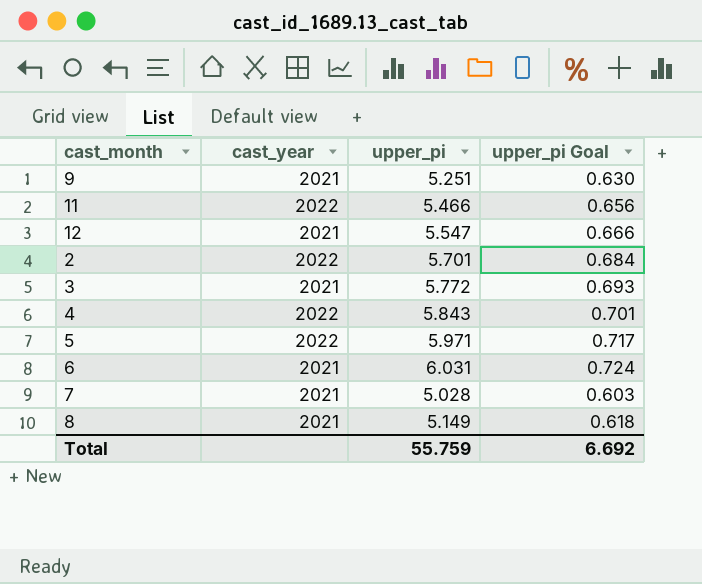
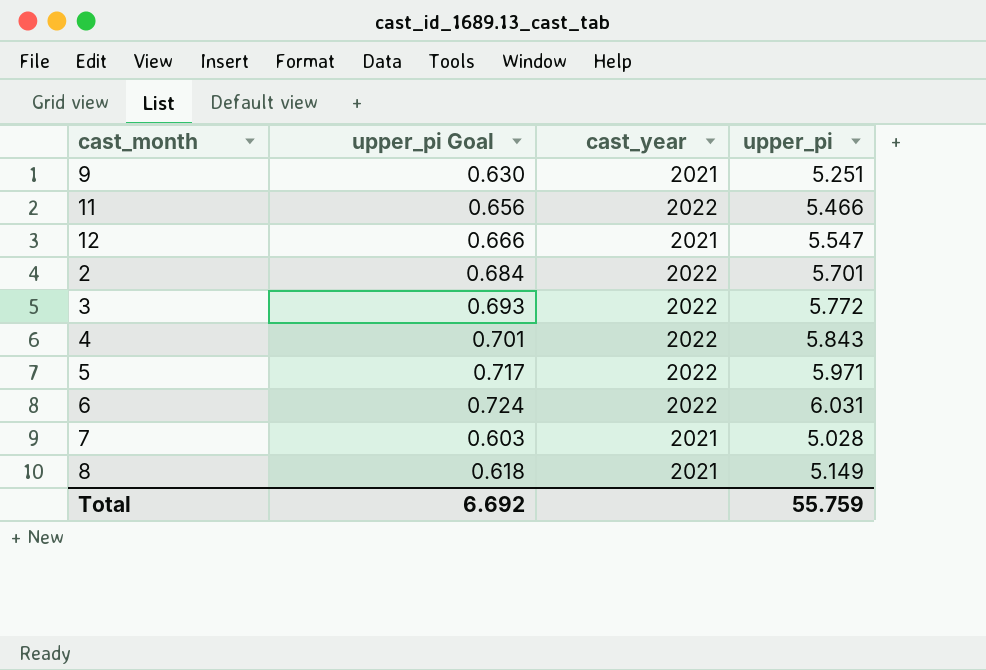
column upper_pi Goal | position: 4 -> 2
3 | cast_year: 2021 -> 2022
6 | cast_year: 2021 -> 2022

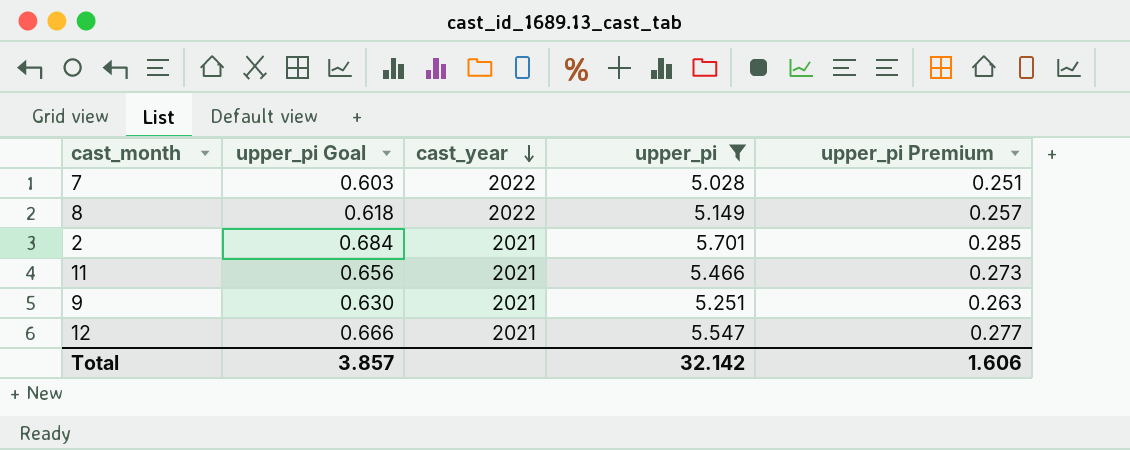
filter: none -> upper_pi <= 5.701
row order: none -> cast_year descending
column upper_pi Premium | formula: none -> [upper_pi] * 0.05
7 | cast_year: 2021 -> 2022
8 | cast_year: 2021 -> 2022
2 | cast_year: 2022 -> 2021
11 | cast_year: 2022 -> 2021
Total | upper_pi Goal: 6.692 -> 3.857
Total | upper_pi: 55.759 -> 32.142

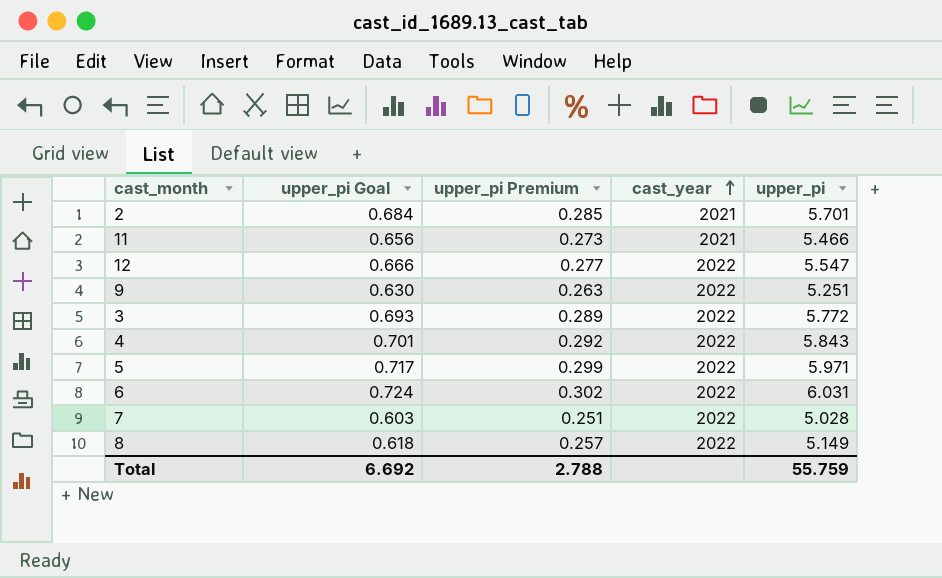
filter: upper_pi <= 5.701 -> none
row order: cast_year descending -> cast_year ascending
column upper_pi Premium | position: 5 -> 3
12 | cast_year: 2021 -> 2022
9 | cast_year: 2021 -> 2022
Total | upper_pi Goal: 3.857 -> 6.692
Total | upper_pi Premium: 1.606 -> 2.788
Total | upper_pi: 32.142 -> 55.759

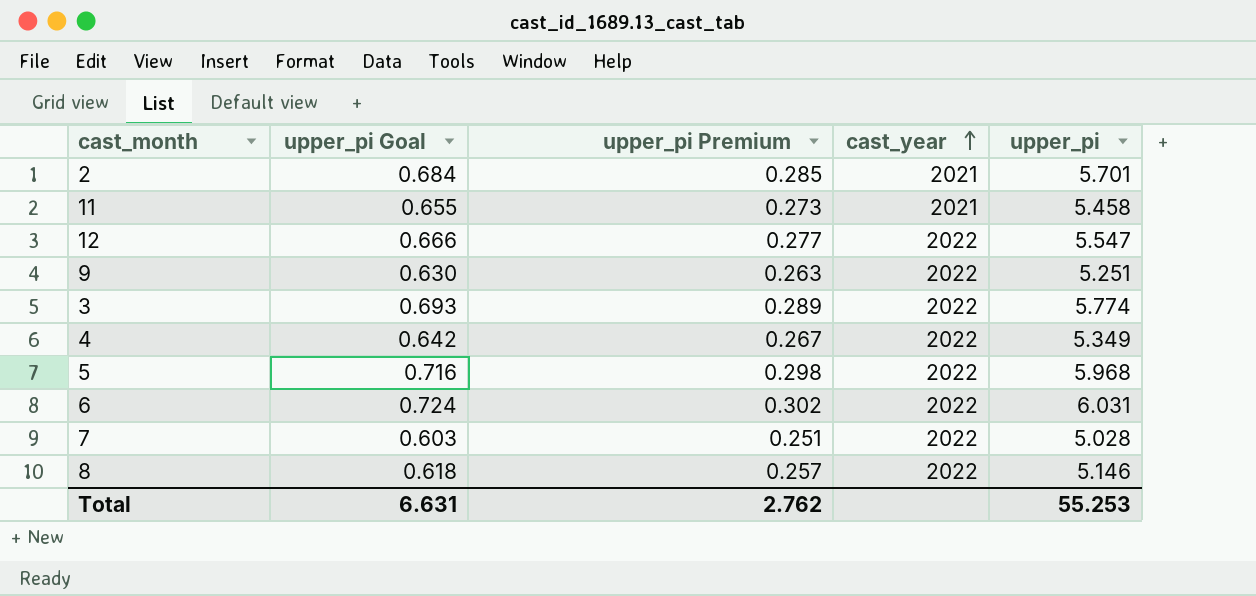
11 | upper_pi Goal: 0.656 -> 0.655
11 | upper_pi: 5.466 -> 5.458
3 | upper_pi: 5.772 -> 5.774
4 | upper_pi Goal: 0.701 -> 0.642
4 | upper_pi Premium: 0.292 -> 0.267
4 | upper_pi: 5.843 -> 5.349
5 | upper_pi Goal: 0.717 -> 0.716
5 | upper_pi Premium: 0.299 -> 0.298
5 | upper_pi: 5.971 -> 5.968
8 | upper_pi: 5.149 -> 5.146
Total | upper_pi Goal: 6.692 -> 6.631
Total | upper_pi Premium: 2.788 -> 2.762
Total | upper_pi: 55.759 -> 55.253

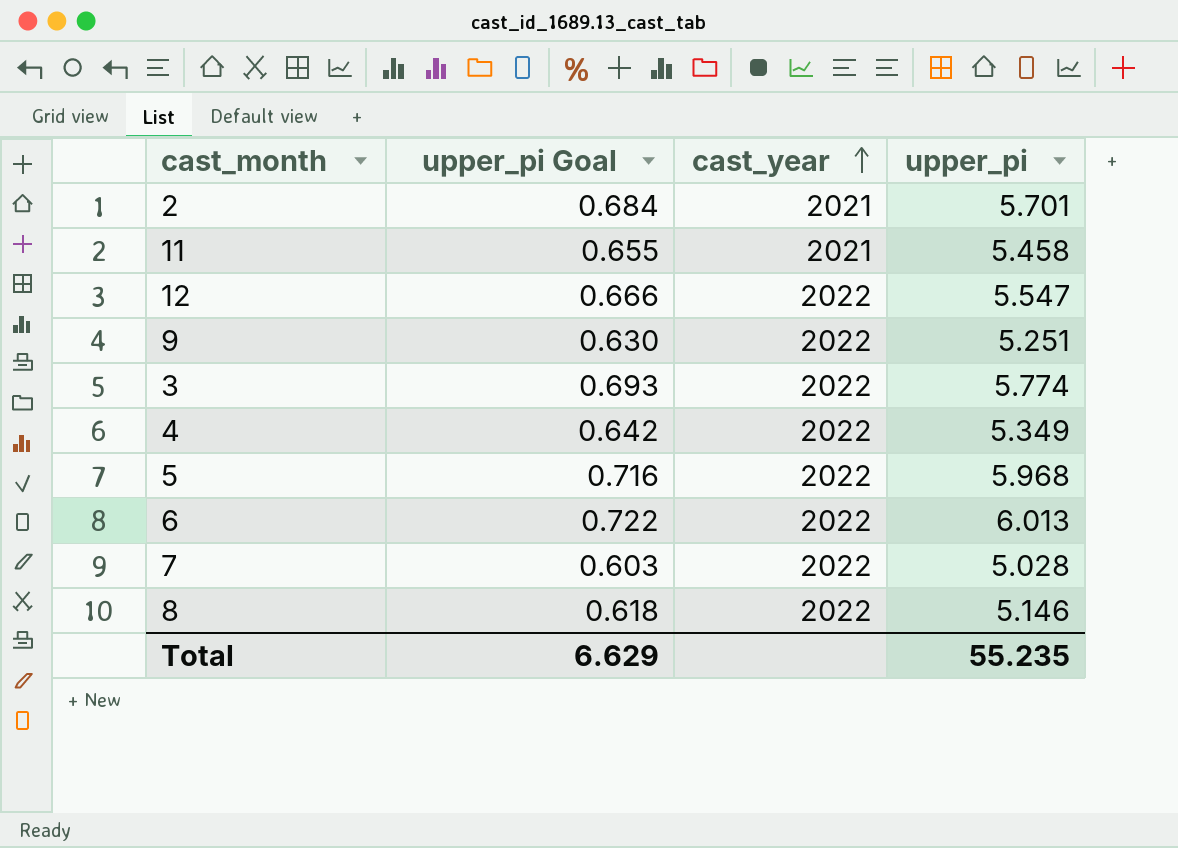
column upper_pi Premium | formula: [upper_pi] * 0.05 -> none
6 | upper_pi Goal: 0.724 -> 0.722
6 | upper_pi: 6.031 -> 6.013
Total | upper_pi Goal: 6.631 -> 6.629
Total | upper_pi: 55.253 -> 55.235

